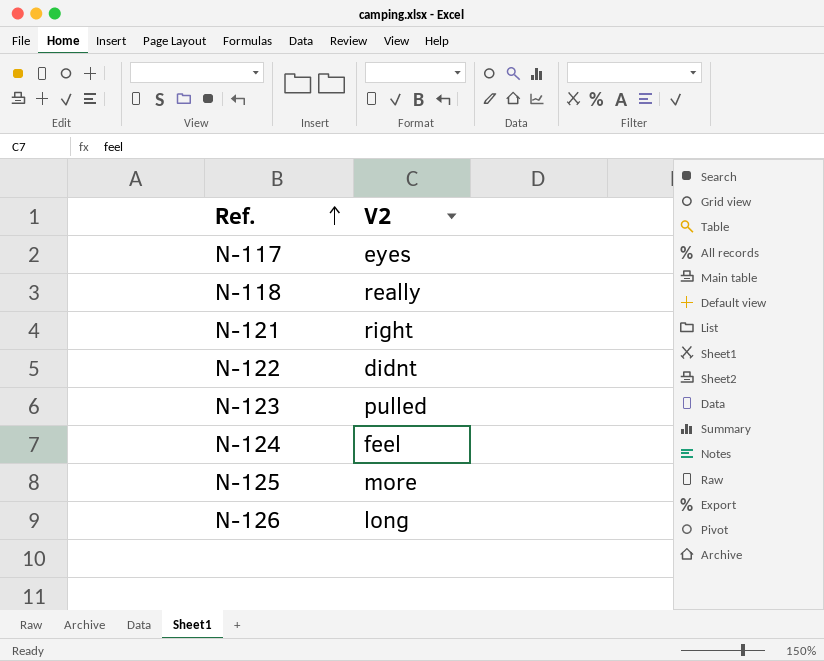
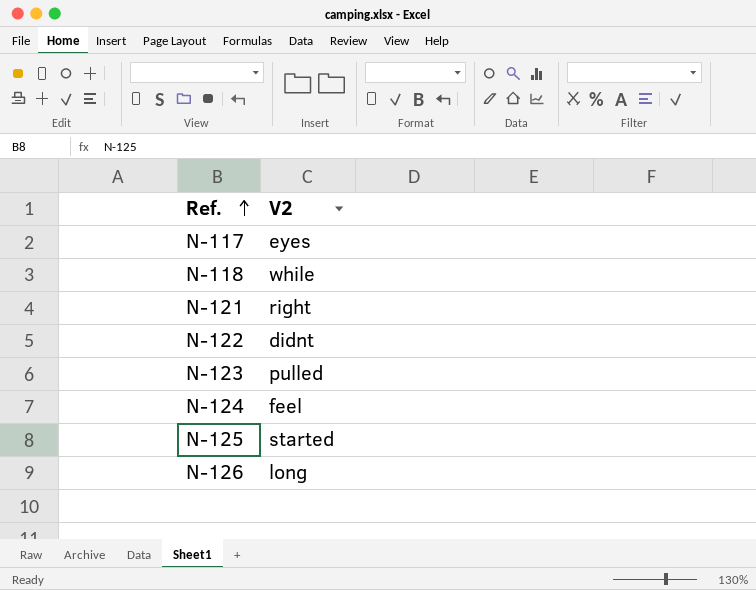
N-118 | V2: really -> while
N-125 | V2: more -> started

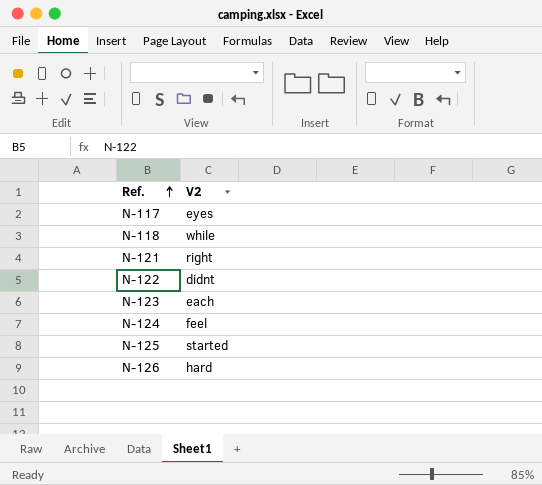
N-123 | V2: pulled -> each
N-126 | V2: long -> hard

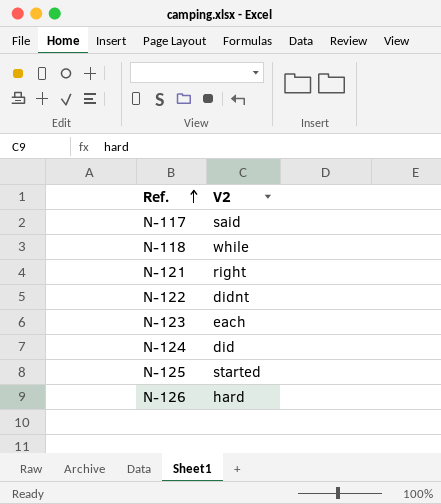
N-117 | V2: eyes -> said
N-124 | V2: feel -> did

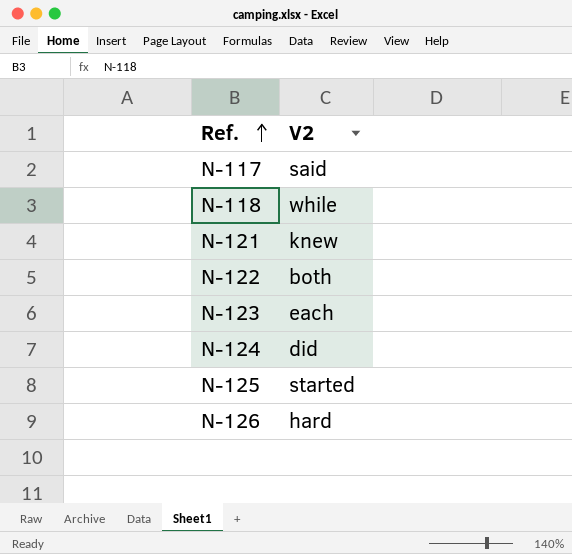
N-121 | V2: right -> knew
N-122 | V2: didnt -> both

